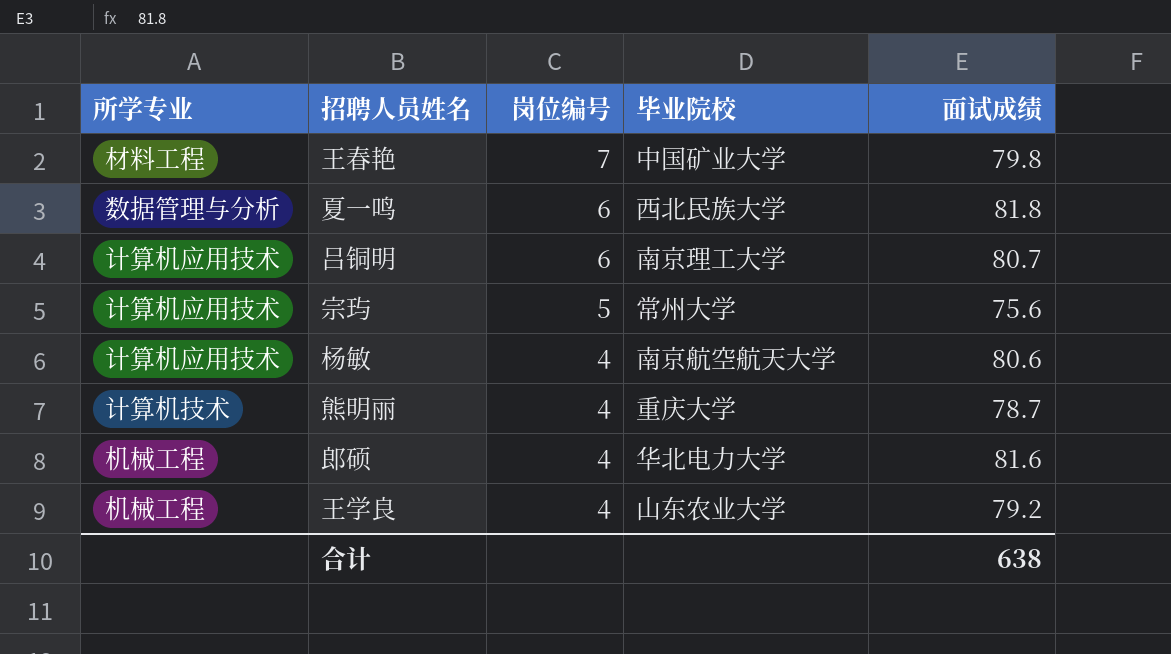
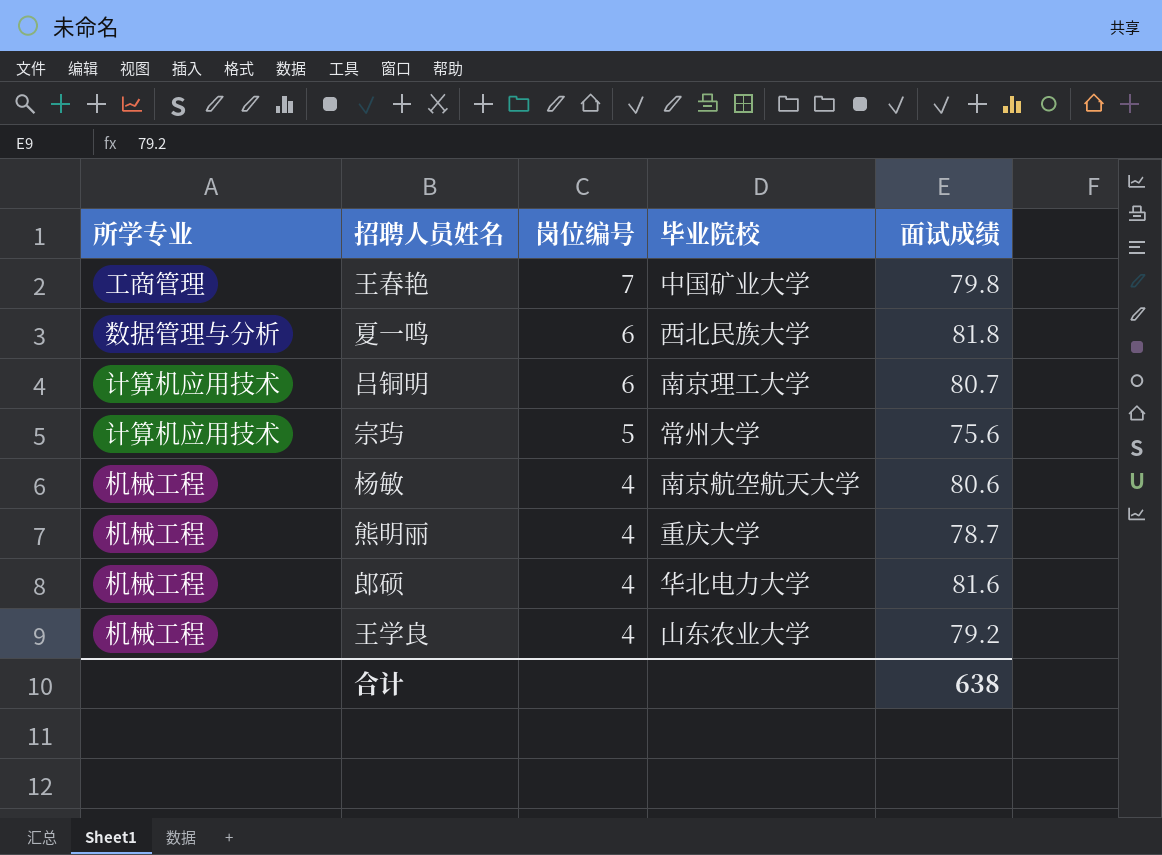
王春艳 | 所学专业: 材料工程 -> 工商管理
杨敏 | 所学专业: 计算机应用技术 -> 机械工程
熊明丽 | 所学专业: 计算机技术 -> 机械工程

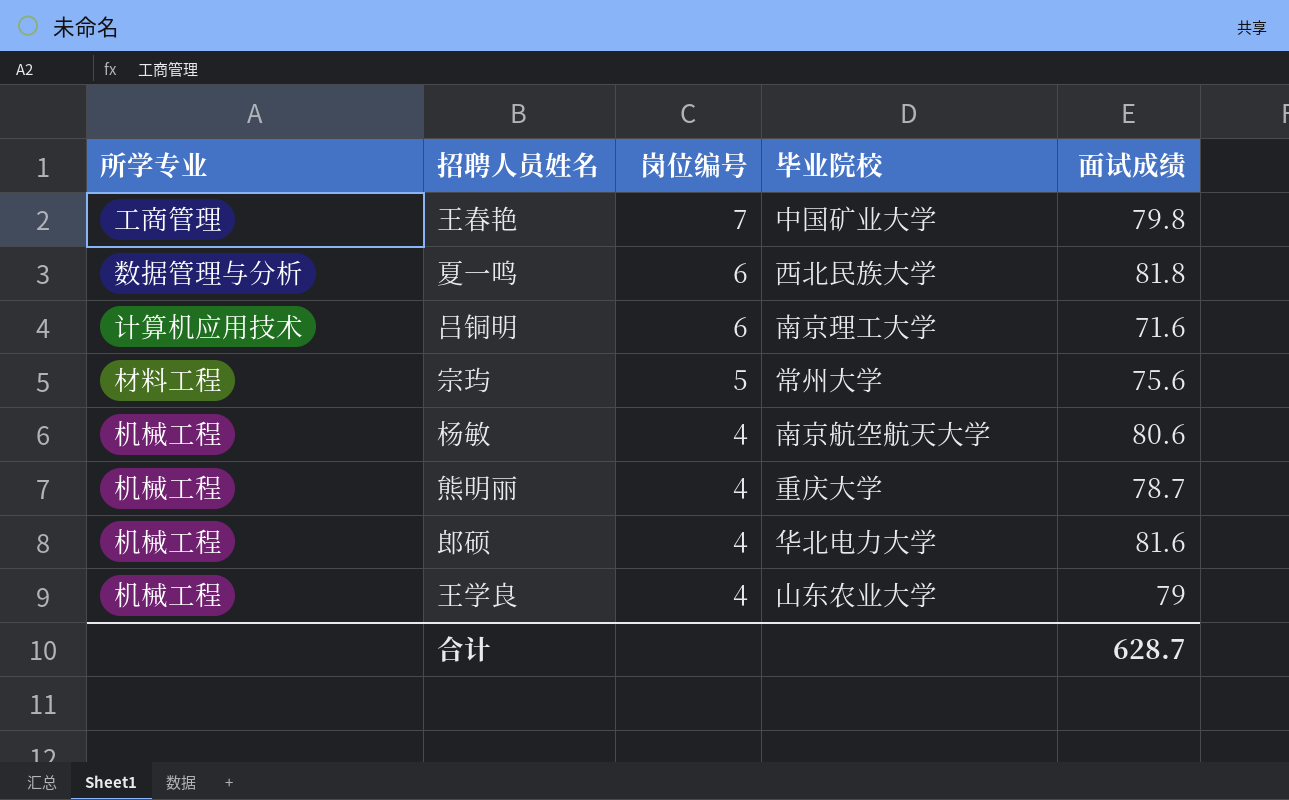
吕铜明 | 面试成绩: 80.7 -> 71.6
宗玙 | 所学专业: 计算机应用技术 -> 材料工程
王学良 | 面试成绩: 79.2 -> 79
合计 | 面试成绩: 638 -> 628.7

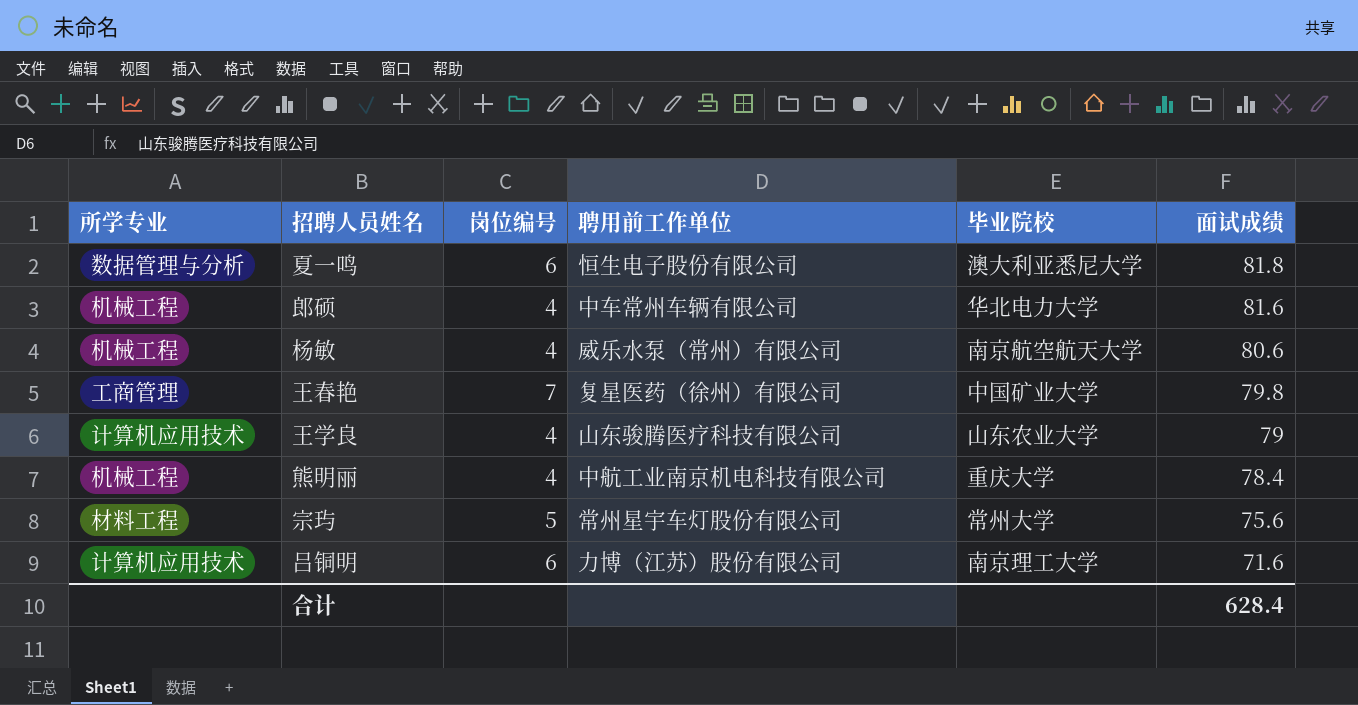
row order: 岗位编号 descending -> 面试成绩 descending
column 聘用前工作单位 | position: none -> 4
夏一鸣 | 毕业院校: 西北民族大学 -> 澳大利亚悉尼大学
王学良 | 所学专业: 机械工程 -> 计算机应用技术
熊明丽 | 面试成绩: 78.7 -> 78.4
合计 | 面试成绩: 628.7 -> 628.4

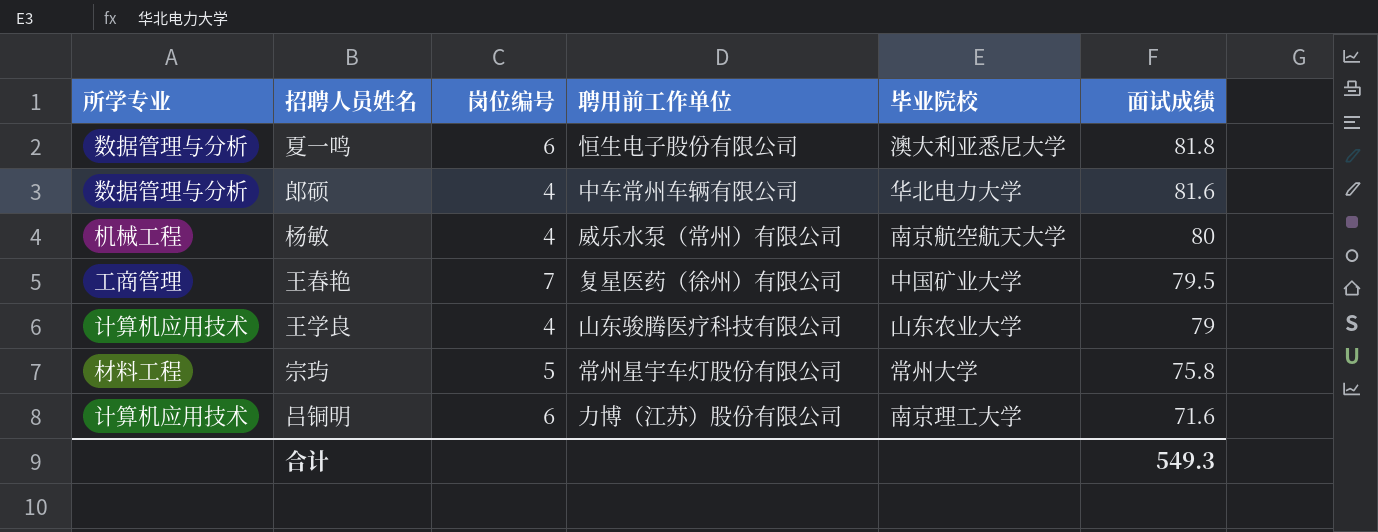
row 熊明丽: 机械工程 | 4 | 中航工业南京机电科技有限公司 | 重庆大学 | 78.4 -> none
郎硕 | 所学专业: 机械工程 -> 数据管理与分析
杨敏 | 面试成绩: 80.6 -> 80
王春艳 | 面试成绩: 79.8 -> 79.5
宗玙 | 面试成绩: 75.6 -> 75.8
合计 | 面试成绩: 628.4 -> 549.3

